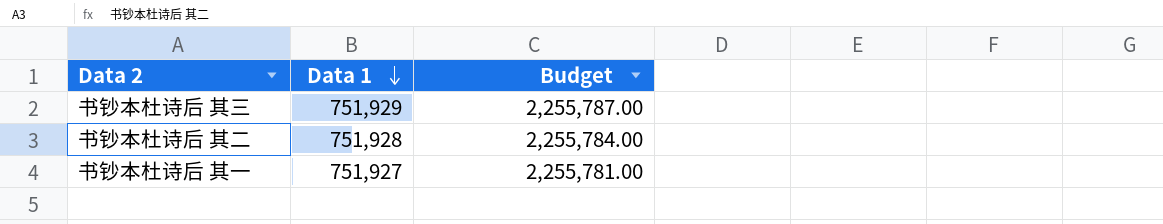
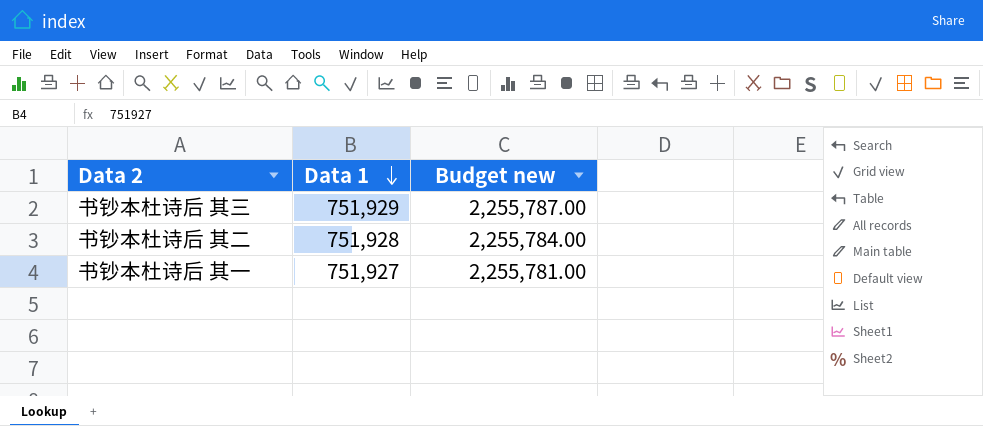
column name: Budget -> Budget new

